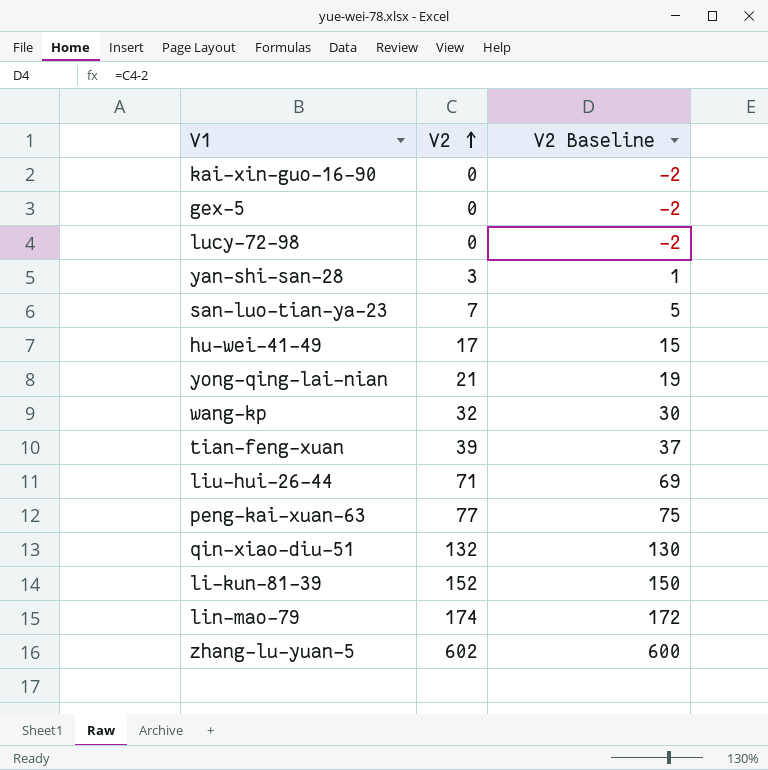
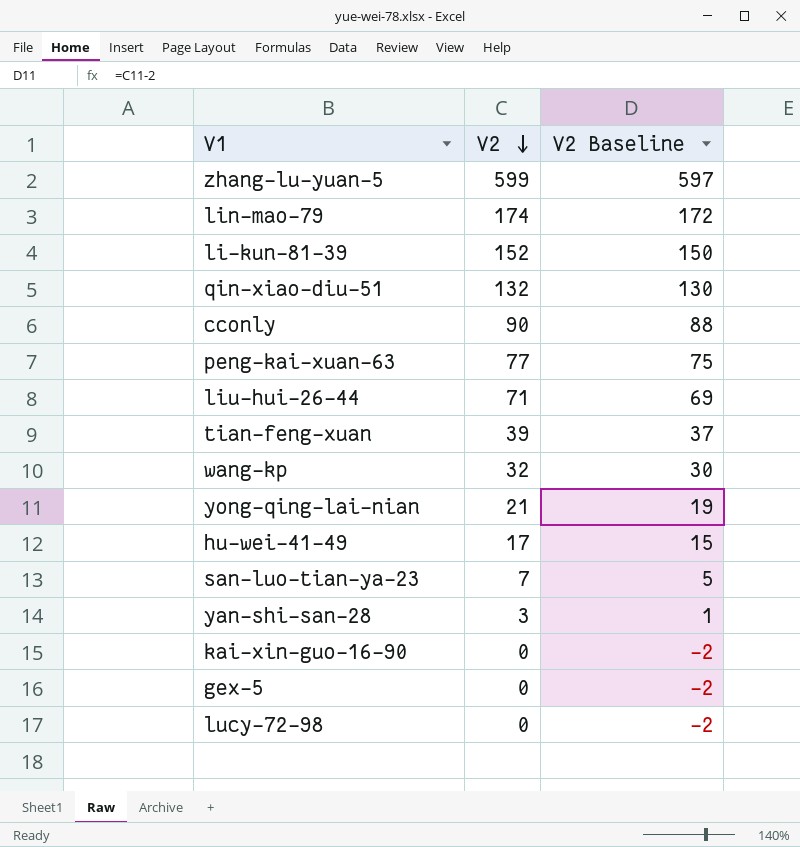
row order: V2 ascending -> V2 descending
zhang-lu-yuan-5 | V2: 602 -> 599
zhang-lu-yuan-5 | V2 Baseline: 600 -> 597
row cconly: none -> 90 | 88

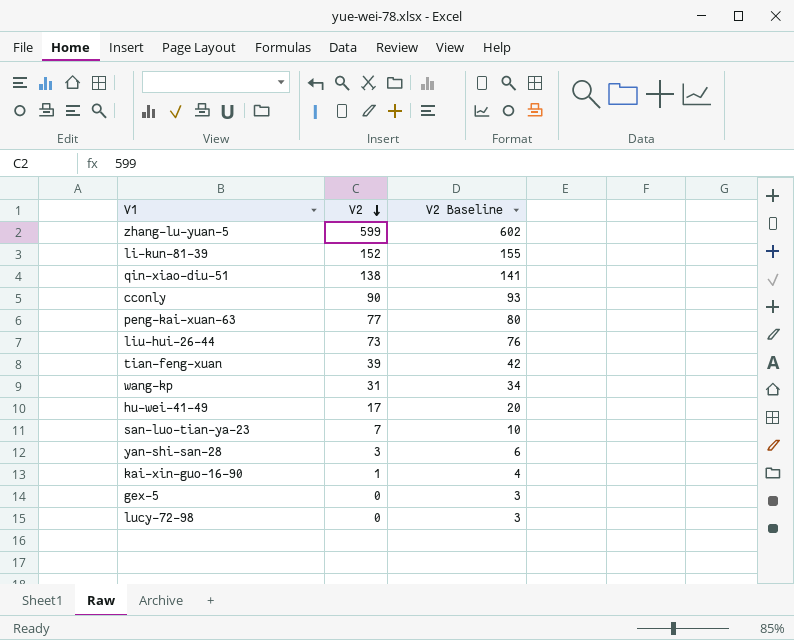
column V2 Baseline | formula: [V2] - 2 -> [V2] + 3
row lin-mao-79: 174 | 172 -> none
row yong-qing-lai-nian: 21 | 19 -> none
qin-xiao-diu-51 | V2: 132 -> 138
liu-hui-26-44 | V2: 71 -> 73
wang-kp | V2: 32 -> 31
kai-xin-guo-16-90 | V2: 0 -> 1

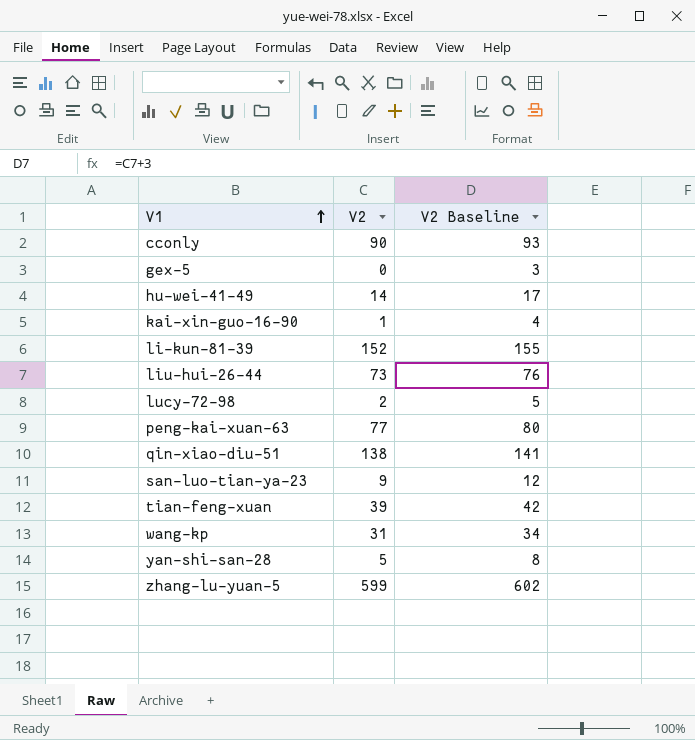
row order: V2 descending -> V1 ascending
hu-wei-41-49 | V2: 17 -> 14
hu-wei-41-49 | V2 Baseline: 20 -> 17
lucy-72-98 | V2: 0 -> 2
lucy-72-98 | V2 Baseline: 3 -> 5
san-luo-tian-ya-23 | V2: 7 -> 9
san-luo-tian-ya-23 | V2 Baseline: 10 -> 12
yan-shi-san-28 | V2: 3 -> 5
yan-shi-san-28 | V2 Baseline: 6 -> 8

